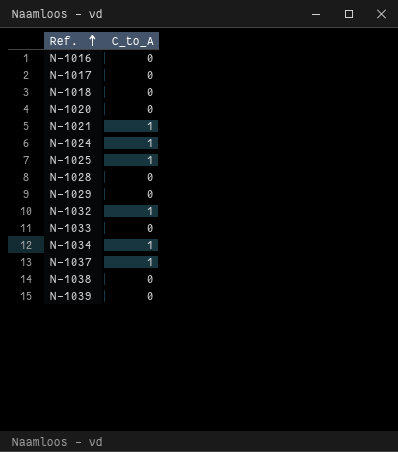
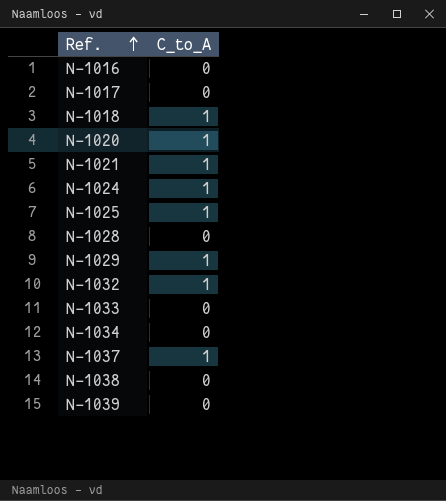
N-1018 | C_to_A: 0 -> 1
N-1020 | C_to_A: 0 -> 1
N-1029 | C_to_A: 0 -> 1
N-1034 | C_to_A: 1 -> 0

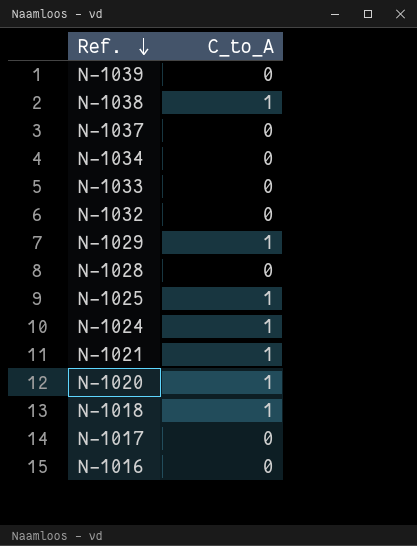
row order: Ref. ascending -> Ref. descending
N-1038 | C_to_A: 0 -> 1
N-1037 | C_to_A: 1 -> 0
N-1032 | C_to_A: 1 -> 0

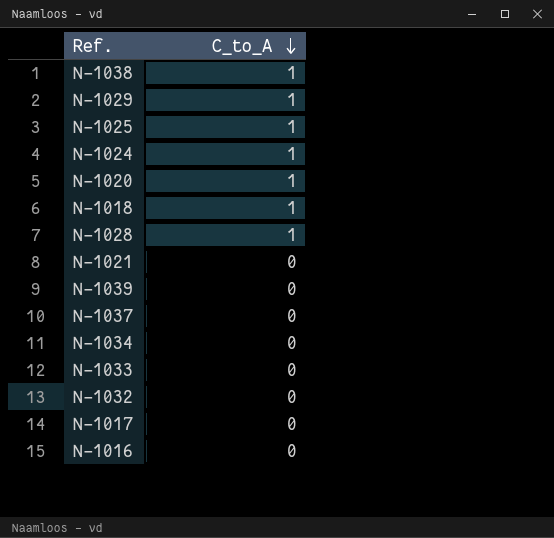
row order: Ref. descending -> C_to_A descending
N-1028 | C_to_A: 0 -> 1
N-1021 | C_to_A: 1 -> 0

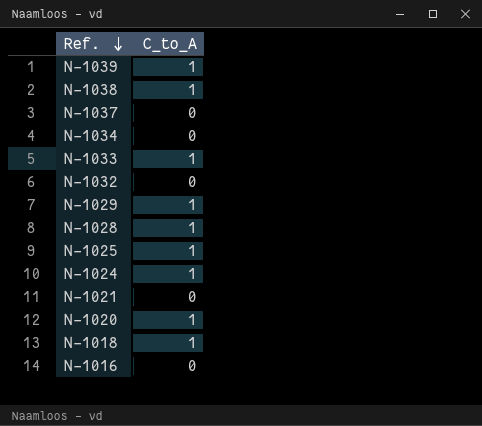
row order: C_to_A descending -> Ref. descending
row N-1017: 0 -> none
N-1039 | C_to_A: 0 -> 1
N-1033 | C_to_A: 0 -> 1

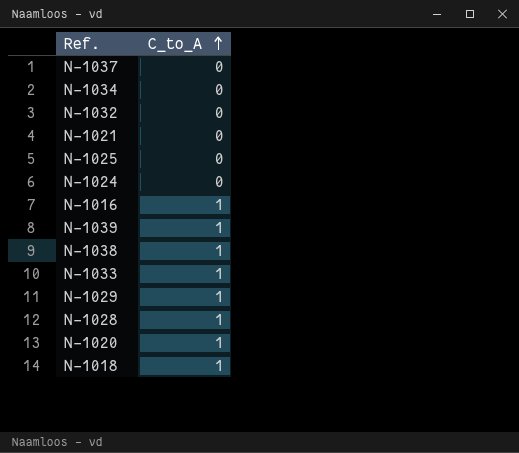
row order: Ref. descending -> C_to_A ascending
N-1025 | C_to_A: 1 -> 0
N-1024 | C_to_A: 1 -> 0
N-1016 | C_to_A: 0 -> 1

